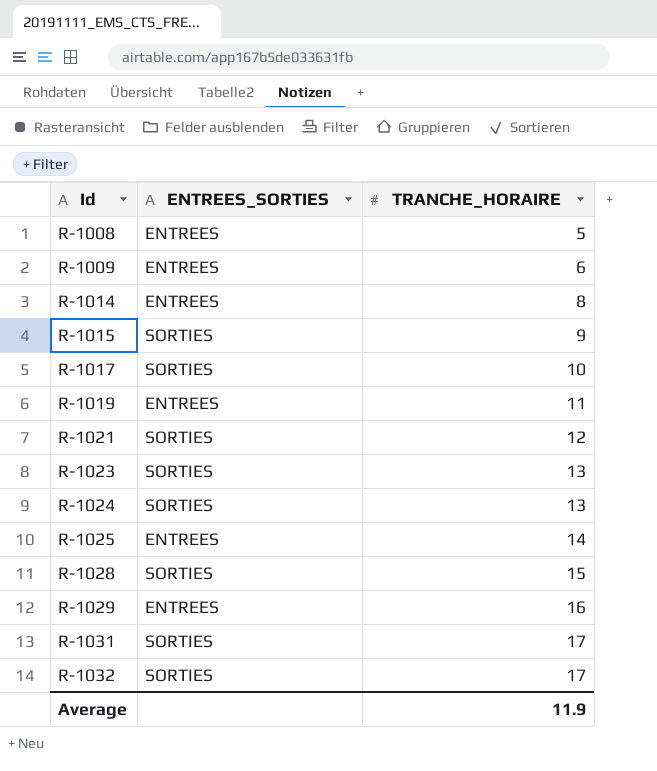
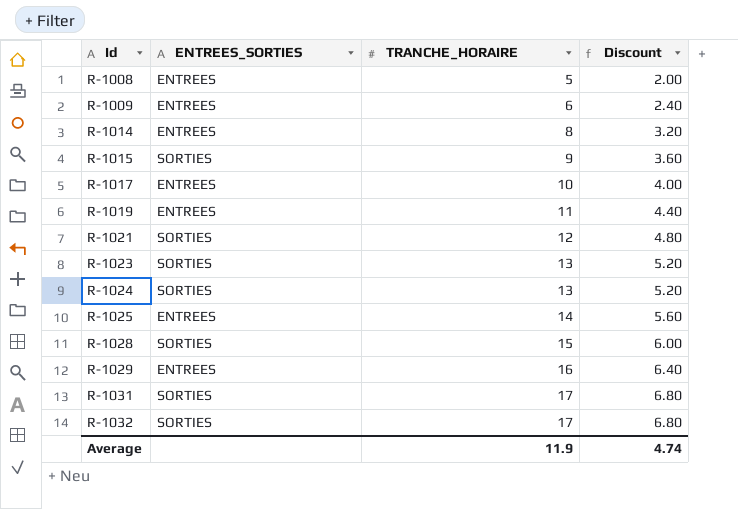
column Discount | formula: none -> [TRANCHE_HORAIRE] * 0.4
R-1017 | ENTREES_SORTIES: SORTIES -> ENTREES

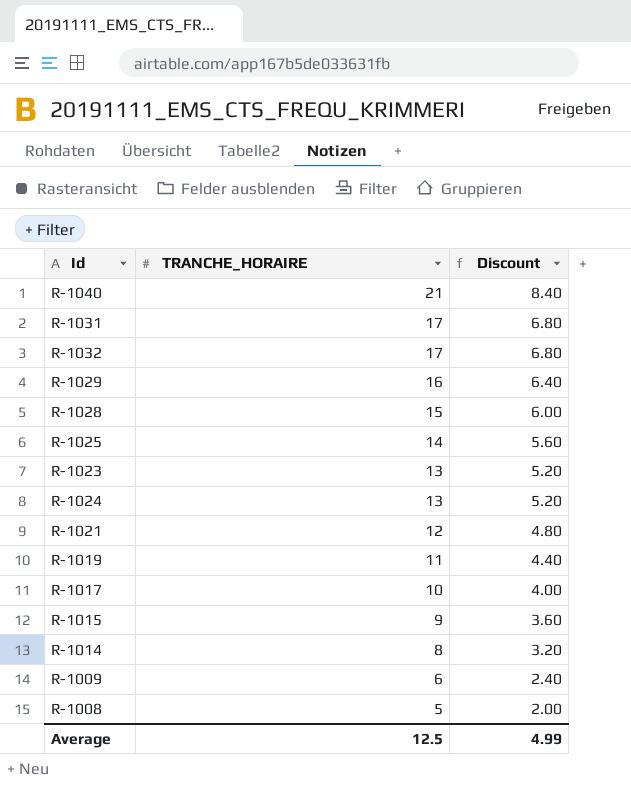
row order: Id ascending -> TRANCHE_HORAIRE descending
column ENTREES_SORTIES | position: 2 -> none
row R-1040: none -> 21 | 8.40
Average | TRANCHE_HORAIRE: 11.9 -> 12.5
Average | Discount: 4.74 -> 4.99

